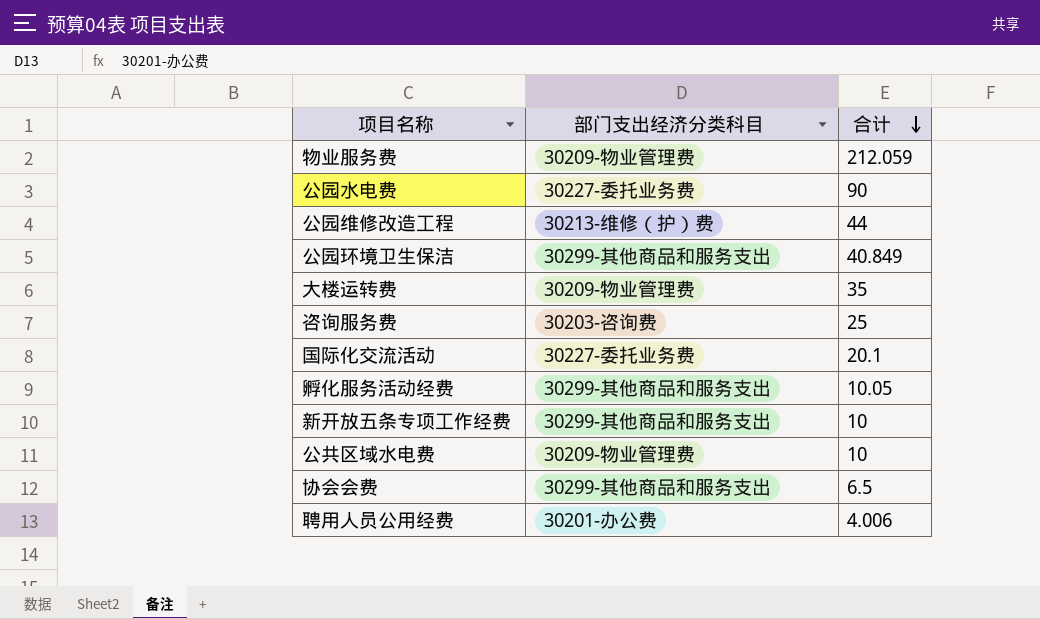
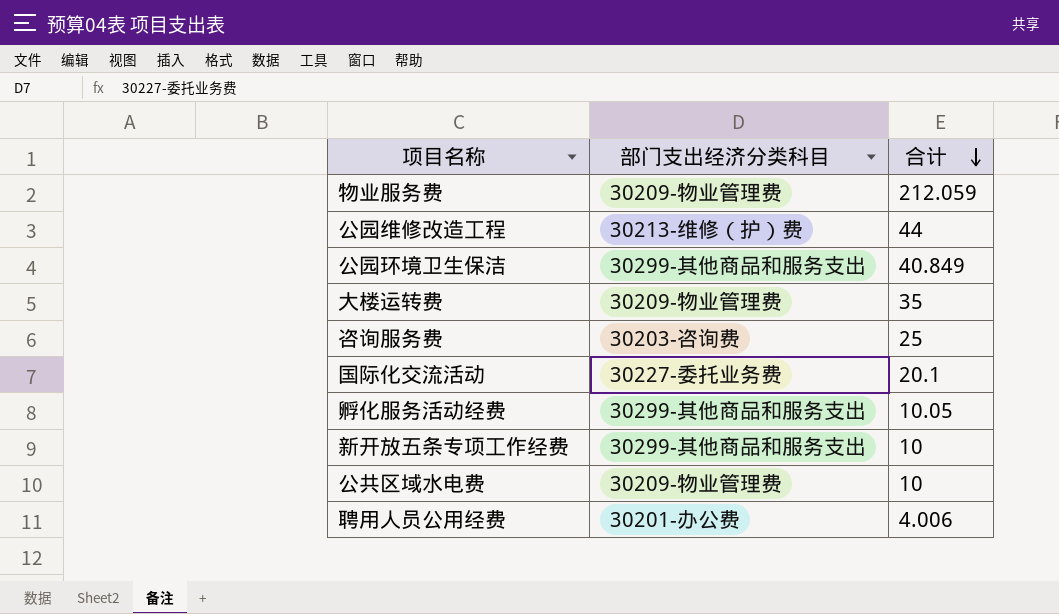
row 公园水电费: 30227-委托业务费 | 90 -> none
row 协会会费: 30299-其他商品和服务支出 | 6.5 -> none

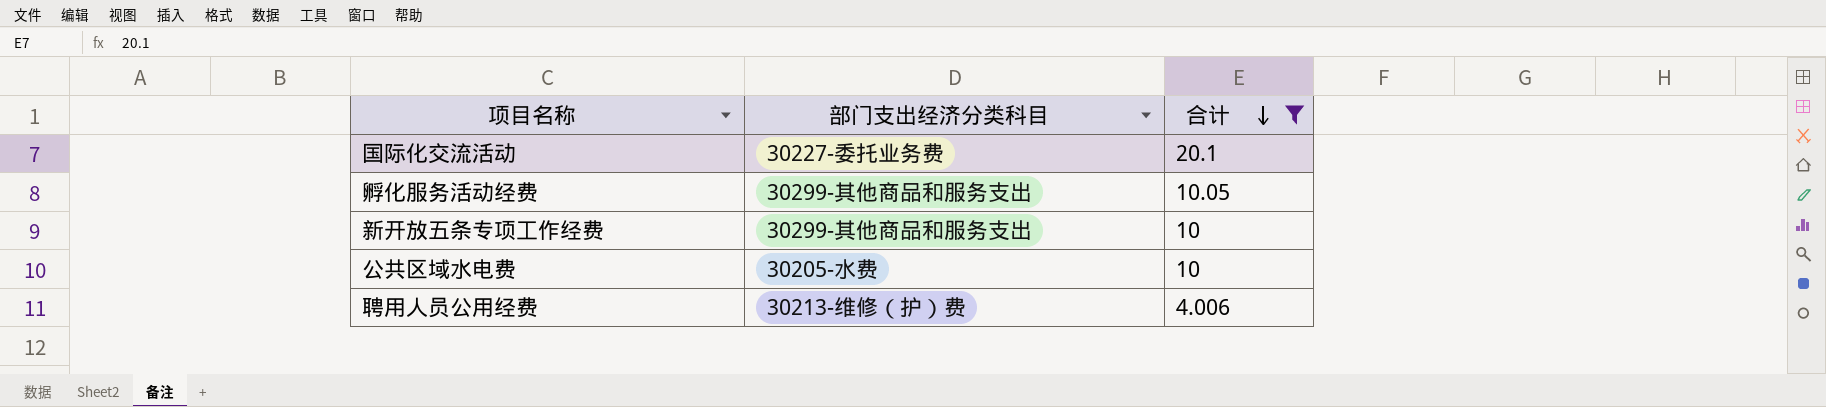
filter: none -> 合计 <= 20.1
公共区域水电费 | 部门支出经济分类科目: 30209-物业管理费 -> 30205-水费
聘用人员公用经费 | 部门支出经济分类科目: 30201-办公费 -> 30213-维修（护）费

